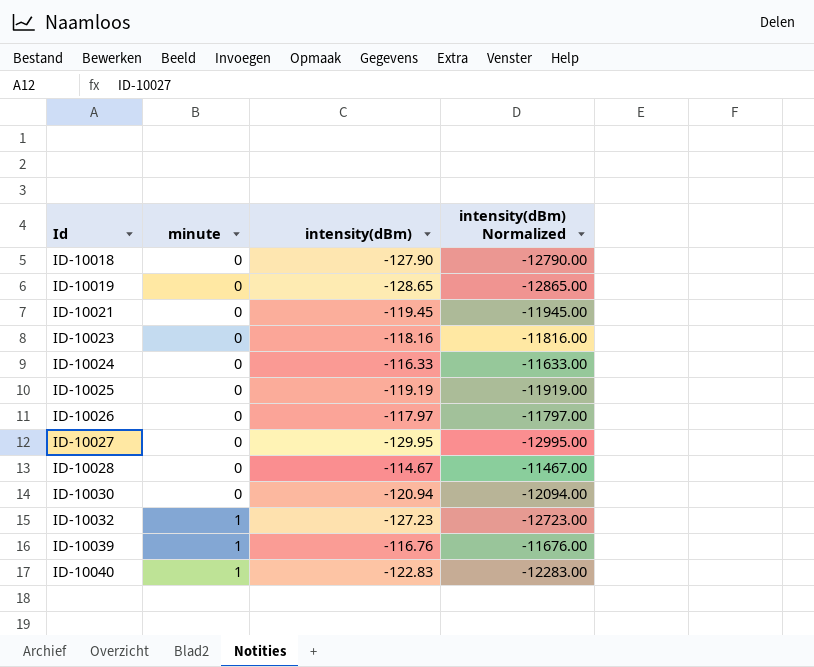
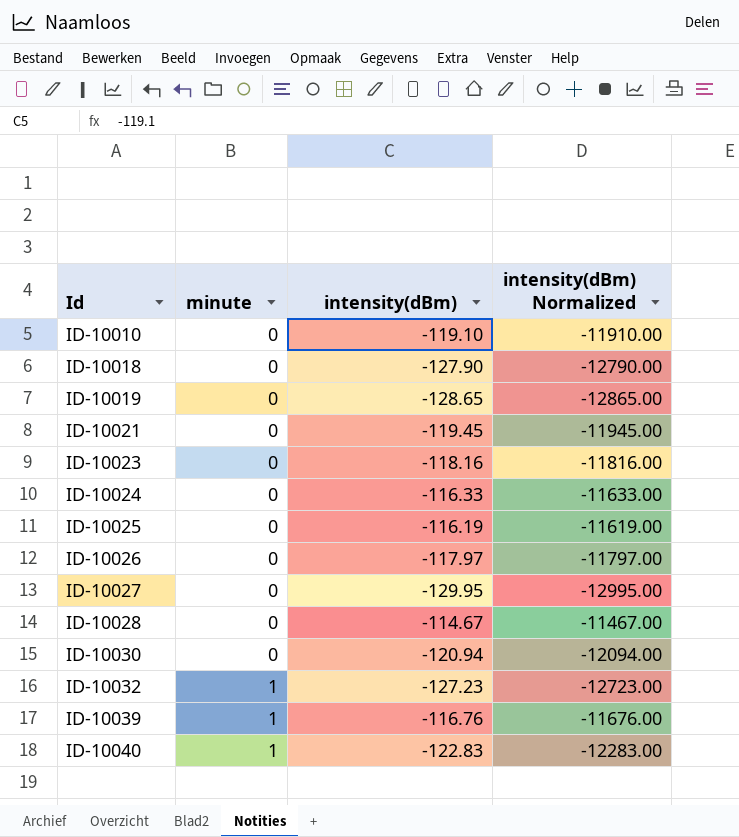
row ID-10010: none -> 0 | -119.10 | -11910.00
ID-10025 | intensity(dBm): -119.19 -> -116.19
ID-10025 | intensity(dBm) Normalized: -11919.00 -> -11619.00

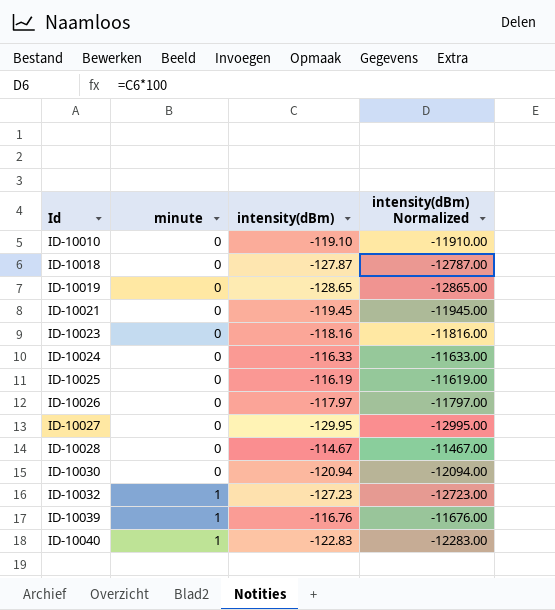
ID-10018 | intensity(dBm): -127.90 -> -127.87
ID-10018 | intensity(dBm) Normalized: -12790.00 -> -12787.00

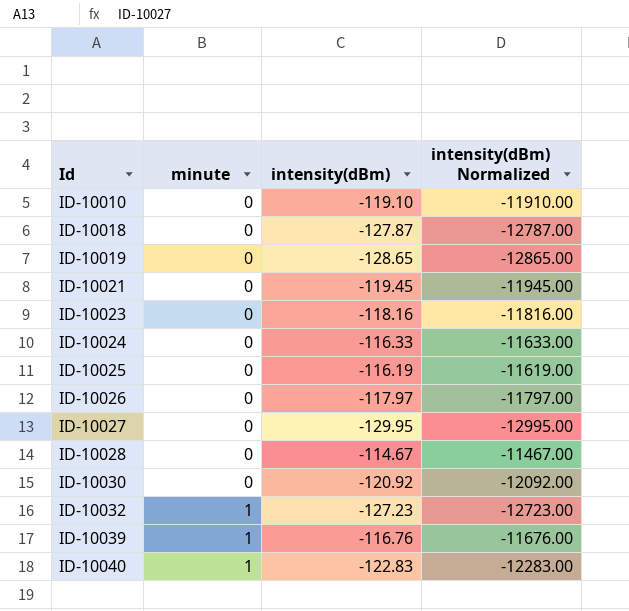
ID-10030 | intensity(dBm): -120.94 -> -120.92
ID-10030 | intensity(dBm) Normalized: -12094.00 -> -12092.00

